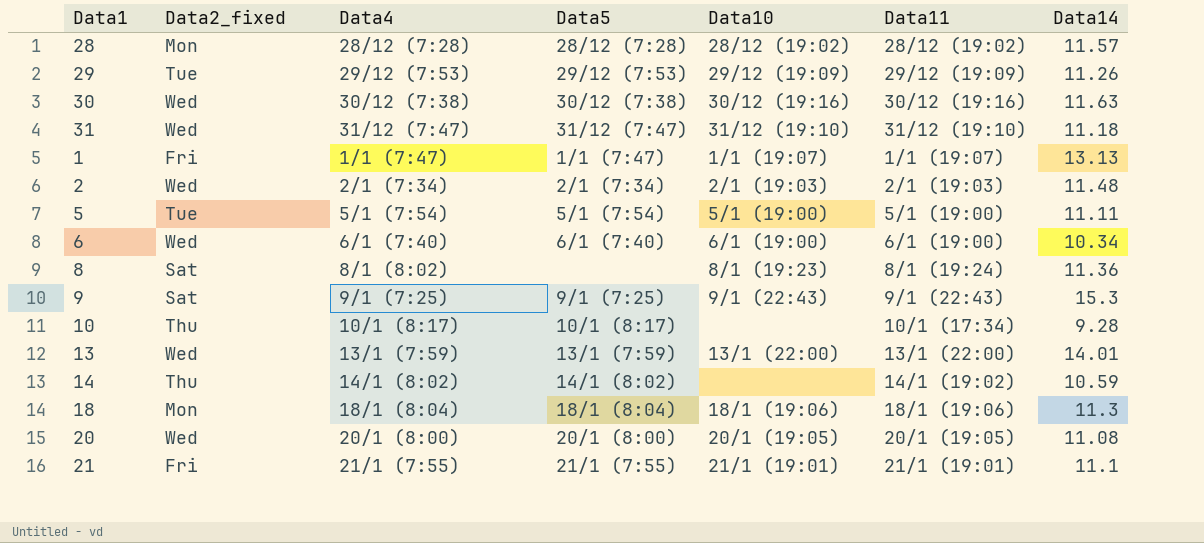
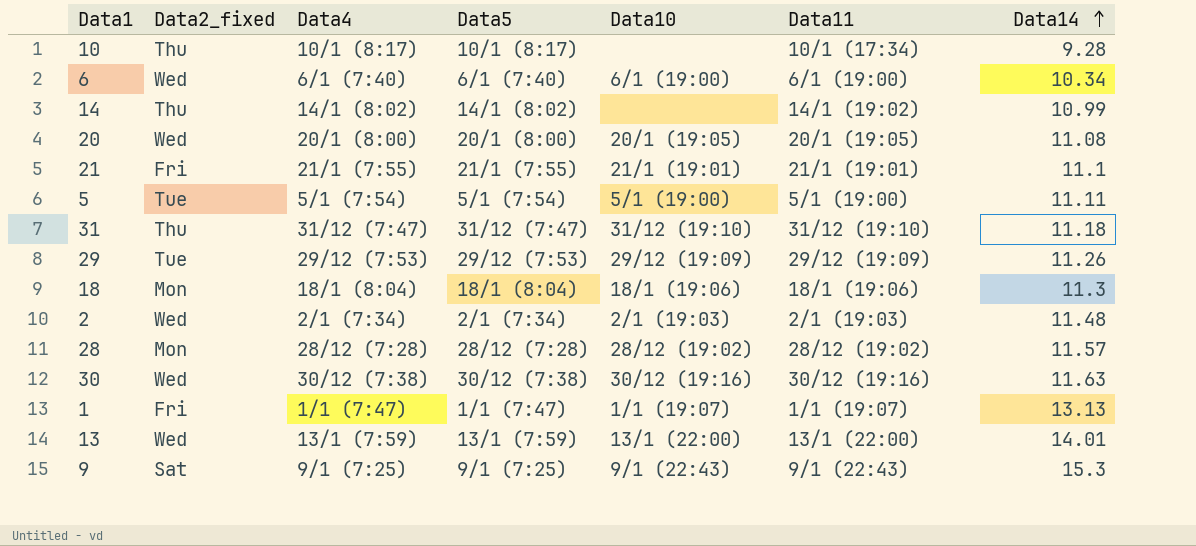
row order: none -> Data14 ascending
row 8: Sat | 8/1 (8:02) | none | 8/1 (19:23) | 8/1 (19:24) | 11.36 -> none
14 | Data14: 10.59 -> 10.99
31 | Data2_fixed: Wed -> Thu

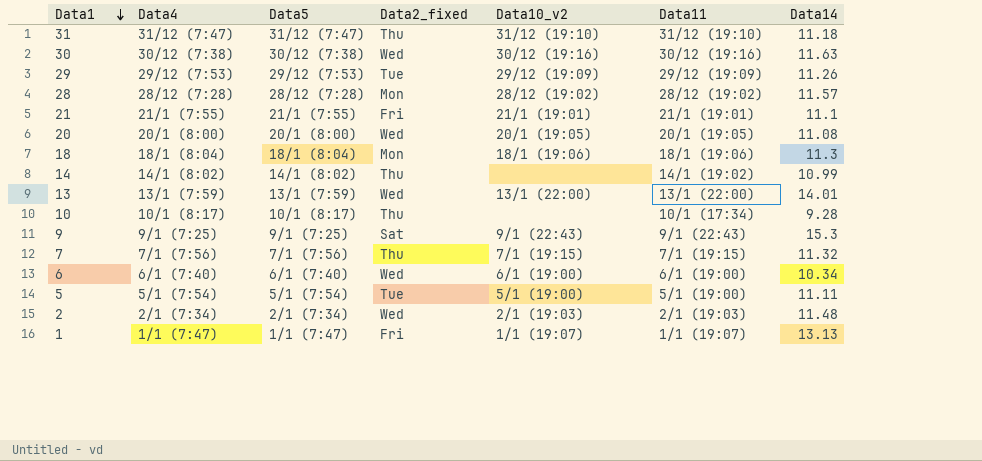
row order: Data14 ascending -> Data1 descending
column Data2_fixed | position: 2 -> 4
column name: Data10 -> Data10_v2
row 7: none -> 7/1 (7:56) | 7/1 (7:56) | Thu | 7/1 (19:15) | 7/1 (19:15) | 11.32

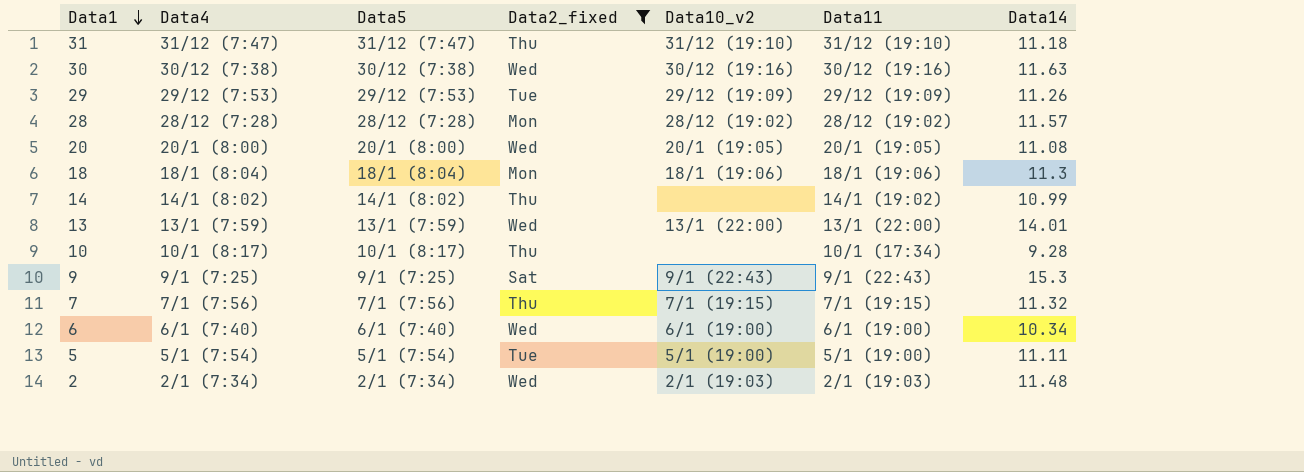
filter: none -> Data2_fixed != Fri

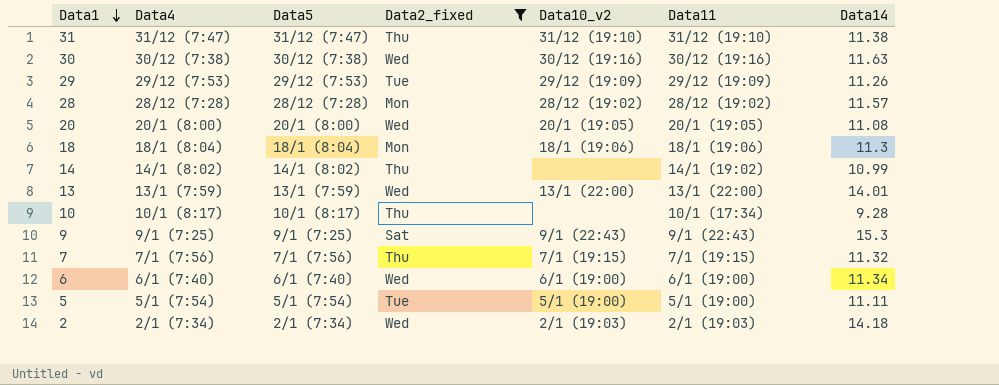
31 | Data14: 11.18 -> 11.38
6 | Data14: 10.34 -> 11.34
2 | Data14: 11.48 -> 14.18

